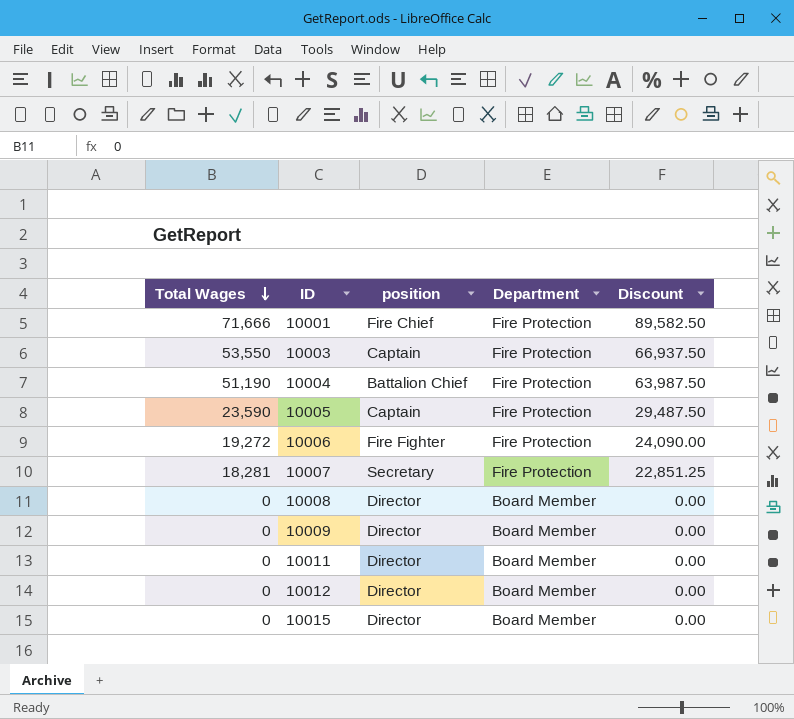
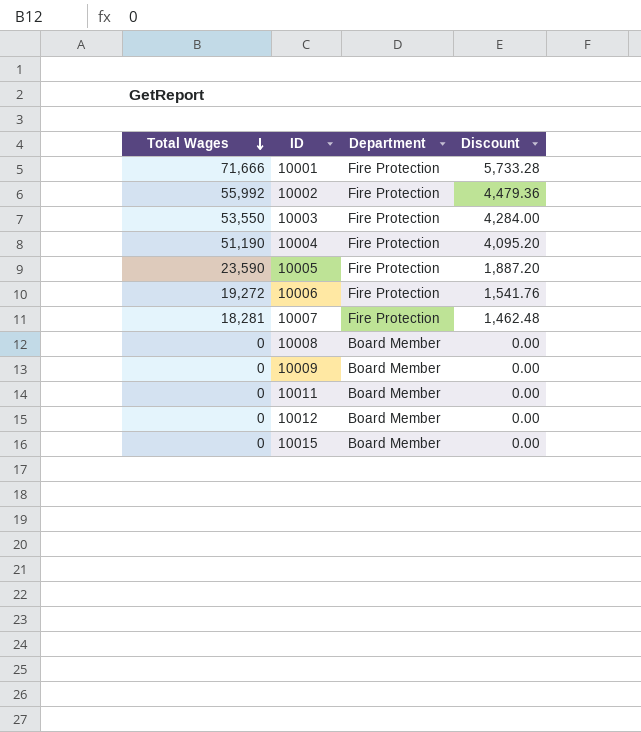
column position | position: 3 -> none
column Discount | formula: [Total Wages] * 1.25 -> [Total Wages] * 0.08
row 10002: none -> 55,992 | Fire Protection | 4,479.36

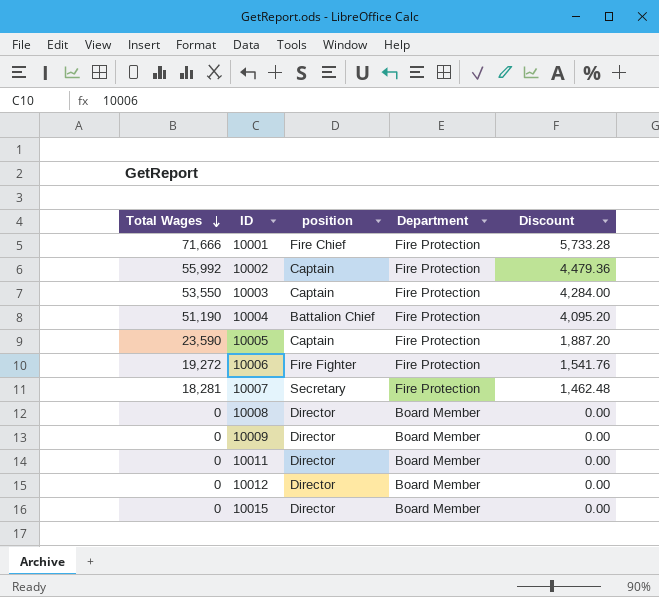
column position | position: none -> 3

